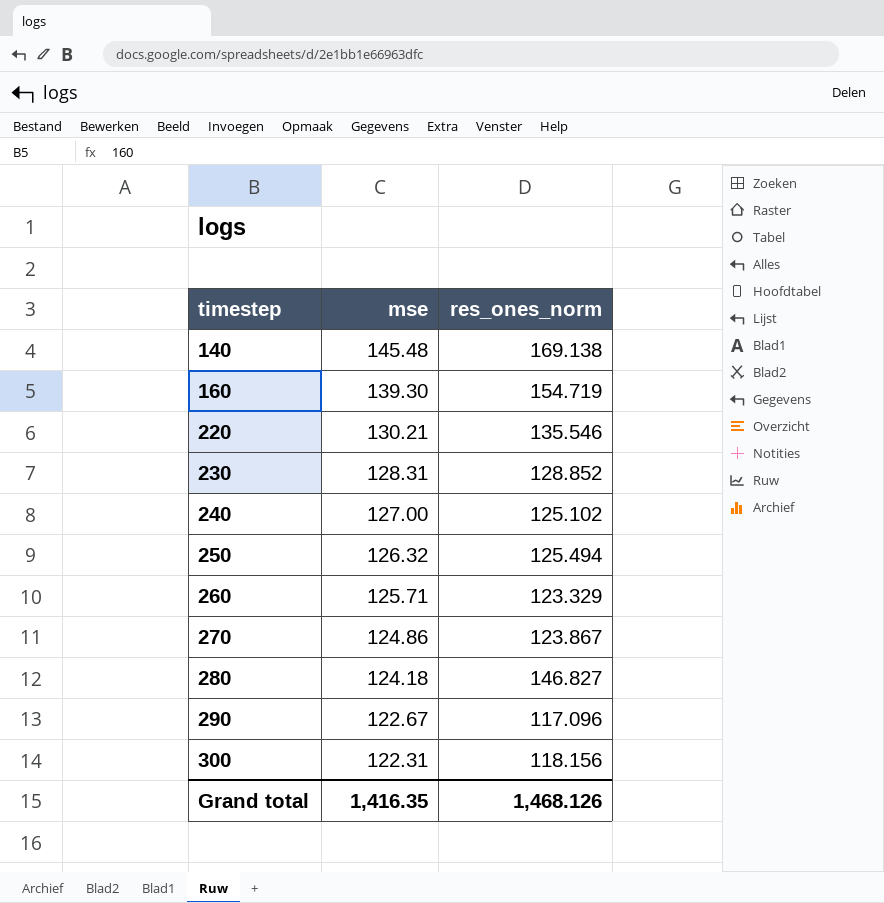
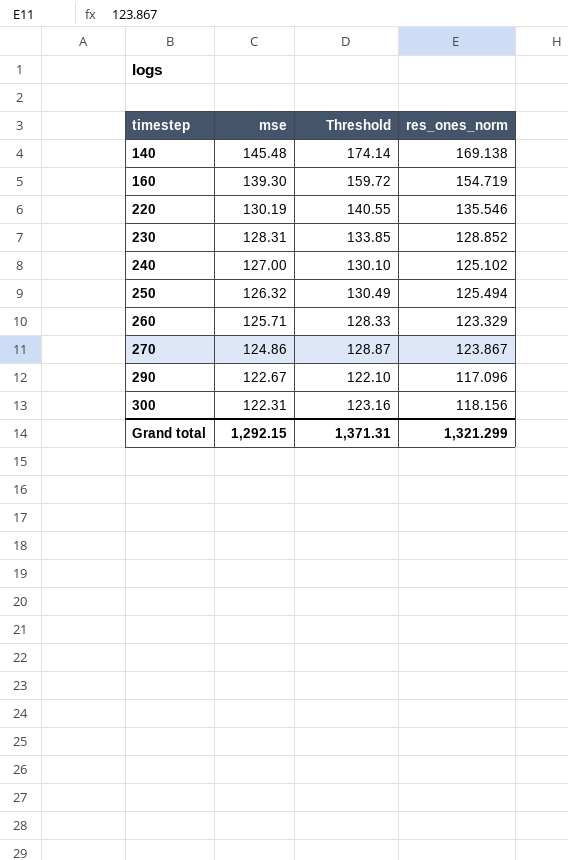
column Threshold | formula: none -> [res_ones_norm] + 5
row 280: 124.18 | 146.827 -> none
220 | mse: 130.21 -> 130.19
Grand total | mse: 1,416.35 -> 1,292.15
Grand total | res_ones_norm: 1,468.126 -> 1,321.299

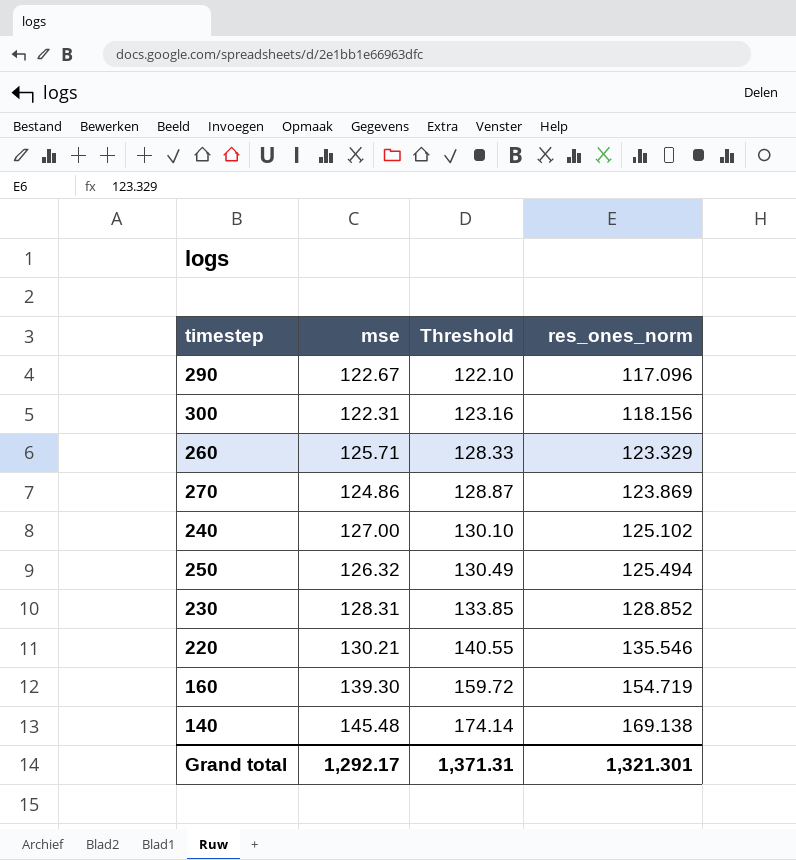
row order: timestep ascending -> Threshold ascending
270 | res_ones_norm: 123.867 -> 123.869
220 | mse: 130.19 -> 130.21
Grand total | mse: 1,292.15 -> 1,292.17
Grand total | res_ones_norm: 1,321.299 -> 1,321.301

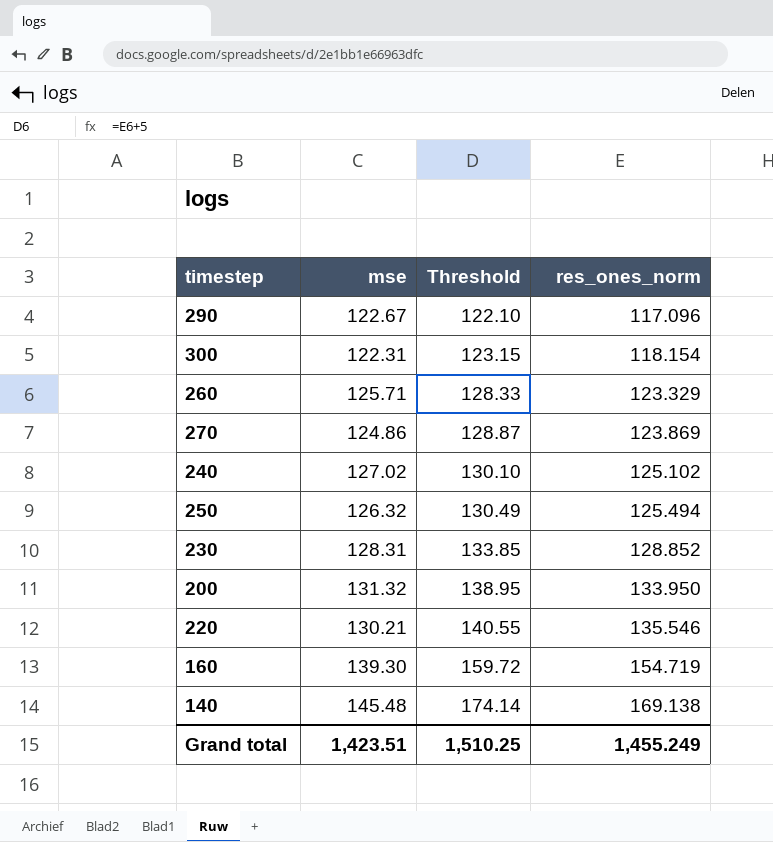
300 | Threshold: 123.16 -> 123.15
300 | res_ones_norm: 118.156 -> 118.154
240 | mse: 127.00 -> 127.02
row 200: none -> 131.32 | 138.95 | 133.950
Grand total | mse: 1,292.17 -> 1,423.51
Grand total | Threshold: 1,371.31 -> 1,510.25
Grand total | res_ones_norm: 1,321.301 -> 1,455.249

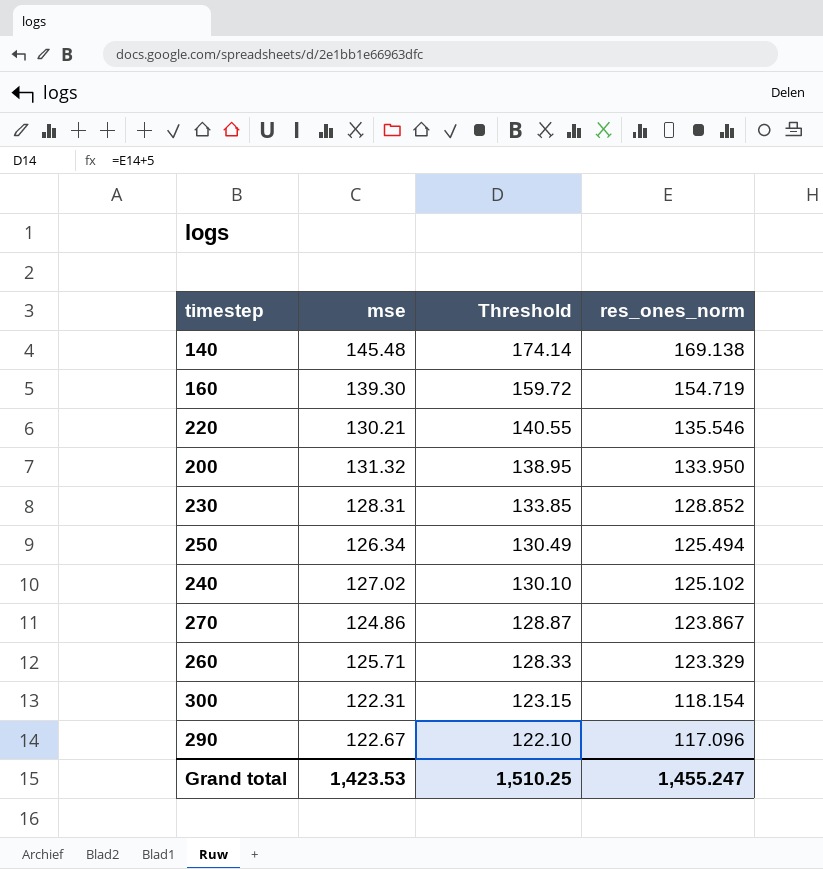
row order: Threshold ascending -> Threshold descending
250 | mse: 126.32 -> 126.34
270 | res_ones_norm: 123.869 -> 123.867
Grand total | mse: 1,423.51 -> 1,423.53
Grand total | res_ones_norm: 1,455.249 -> 1,455.247

